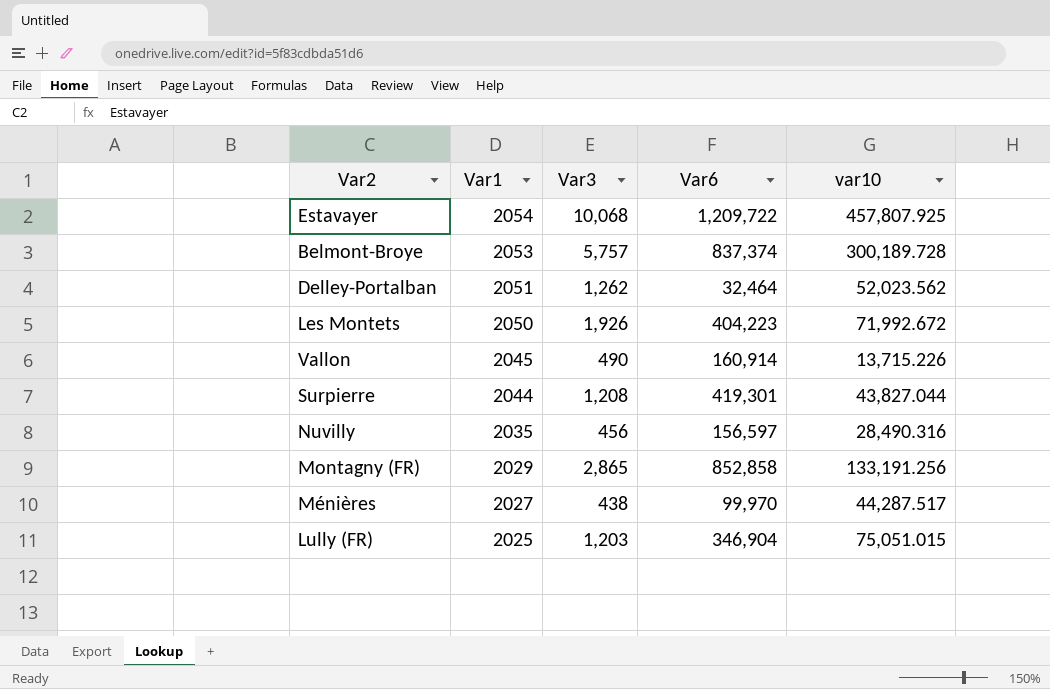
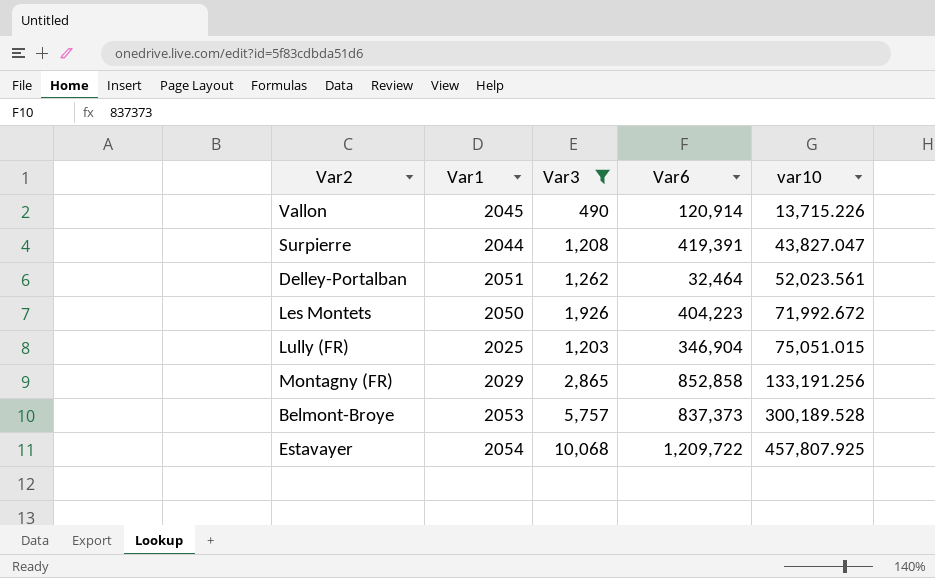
filter: none -> Var3 >= 490
row order: Var1 descending -> var10 ascending
Vallon | Var6: 160,914 -> 120,914
Surpierre | Var6: 419,301 -> 419,391
Surpierre | var10: 43,827.044 -> 43,827.047
Delley-Portalban | var10: 52,023.562 -> 52,023.561
Belmont-Broye | Var6: 837,374 -> 837,373
Belmont-Broye | var10: 300,189.728 -> 300,189.528

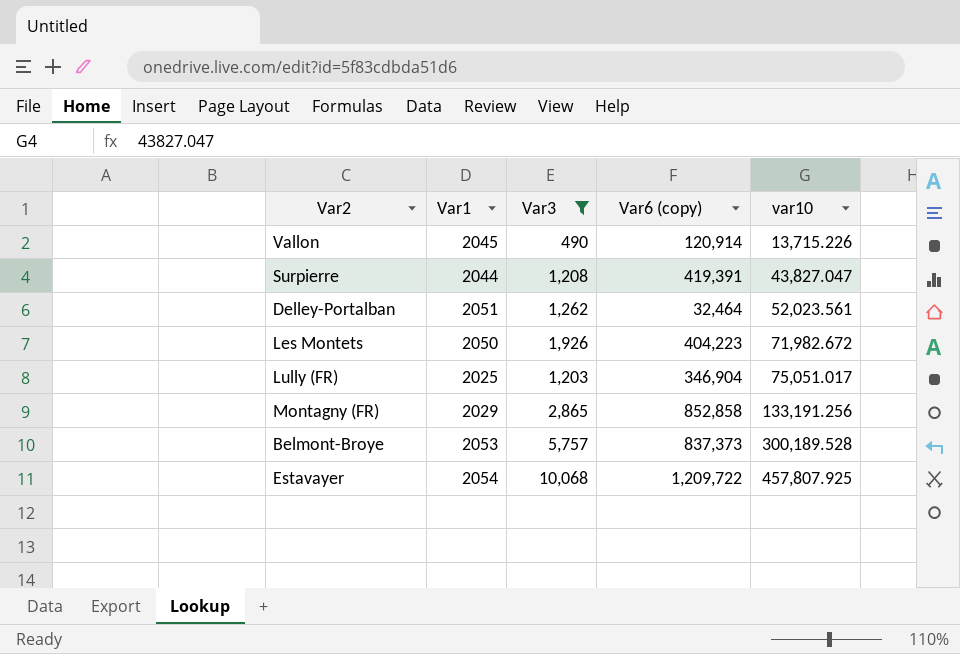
column name: Var6 -> Var6 (copy)
Les Montets | var10: 71,992.672 -> 71,982.672
Lully (FR) | var10: 75,051.015 -> 75,051.017

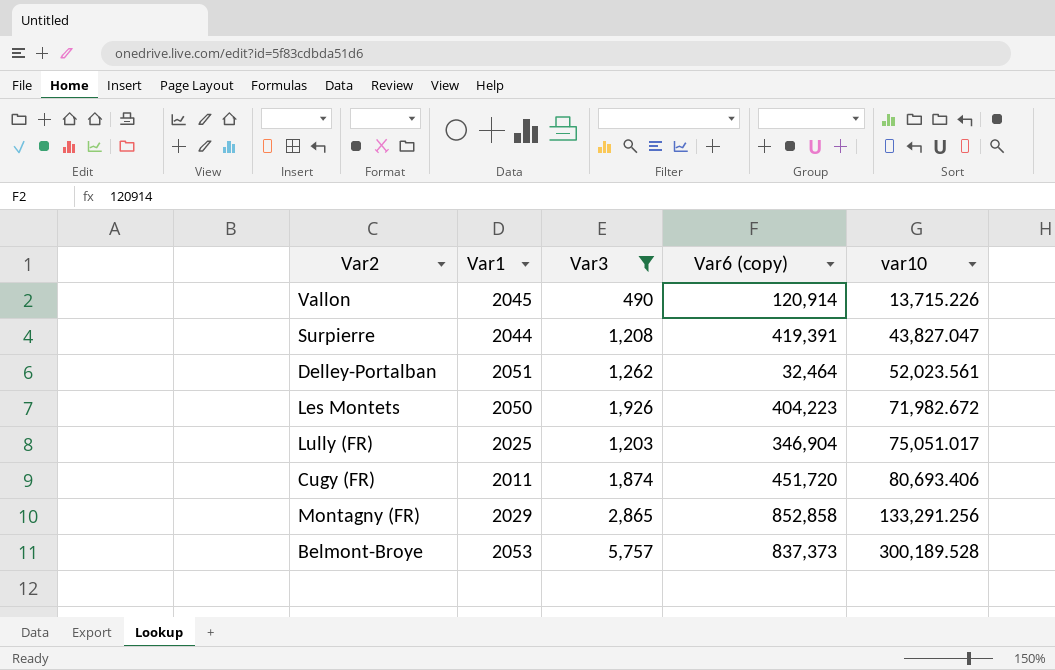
row Estavayer: 2054 | 10,068 | 1,209,722 | 457,807.925 -> none
row Cugy (FR): none -> 2011 | 1,874 | 451,720 | 80,693.406
Montagny (FR) | var10: 133,191.256 -> 133,291.256

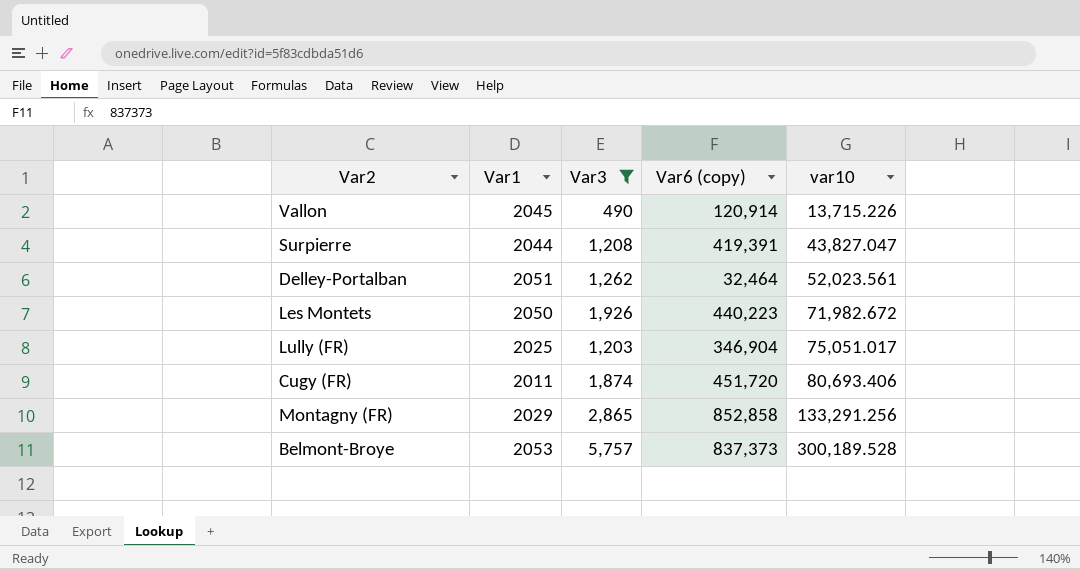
Les Montets | Var6 (copy): 404,223 -> 440,223

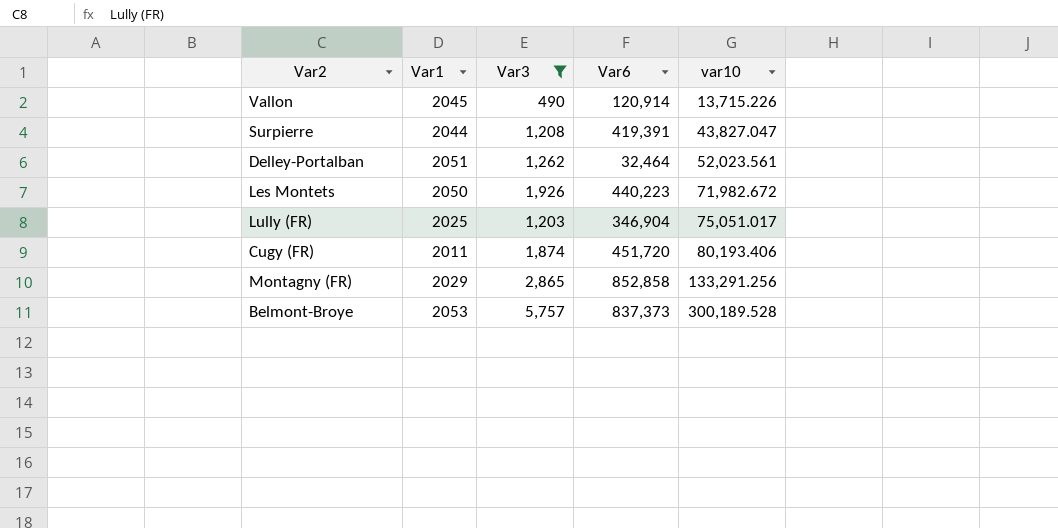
column name: Var6 (copy) -> Var6
Cugy (FR) | var10: 80,693.406 -> 80,193.406

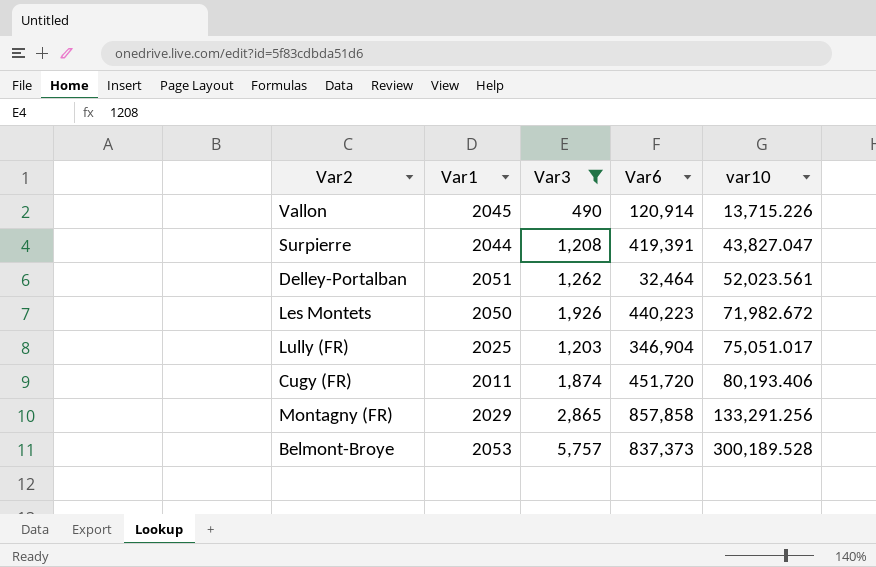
Montagny (FR) | Var6: 852,858 -> 857,858

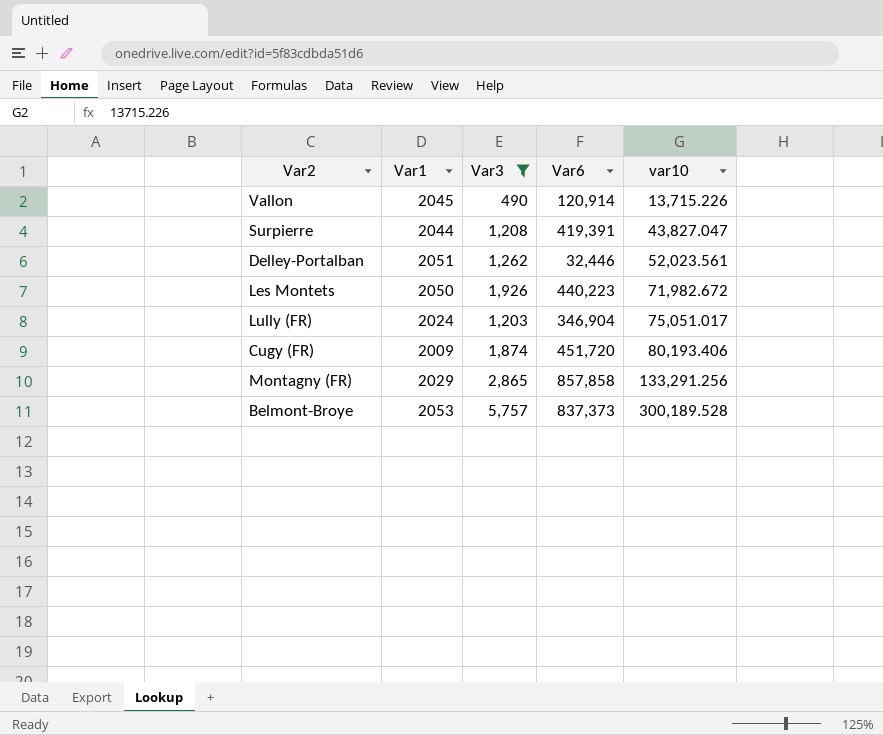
Delley-Portalban | Var6: 32,464 -> 32,446
Lully (FR) | Var1: 2025 -> 2024
Cugy (FR) | Var1: 2011 -> 2009

